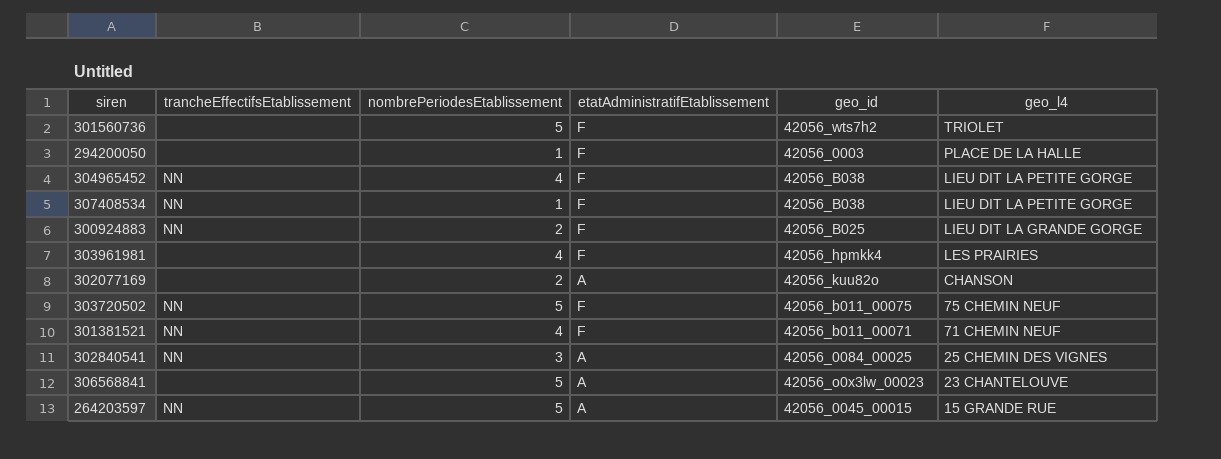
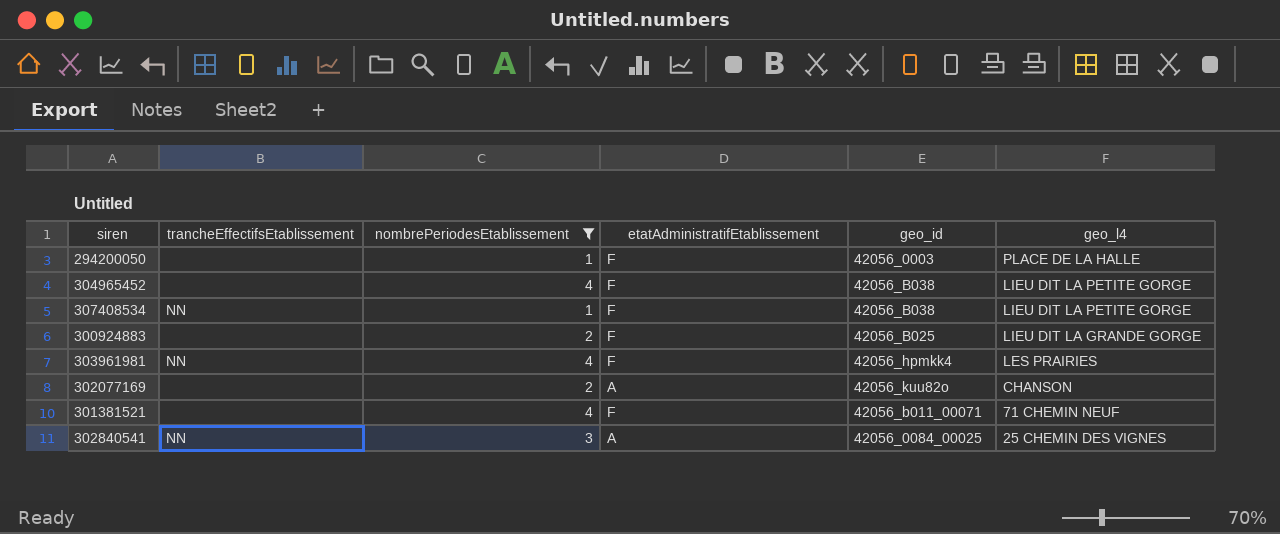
filter: none -> nombrePeriodesEtablissement != 5
304965452 | trancheEffectifsEtablissement: NN -> none
300924883 | trancheEffectifsEtablissement: NN -> none
303961981 | trancheEffectifsEtablissement: none -> NN
301381521 | trancheEffectifsEtablissement: NN -> none

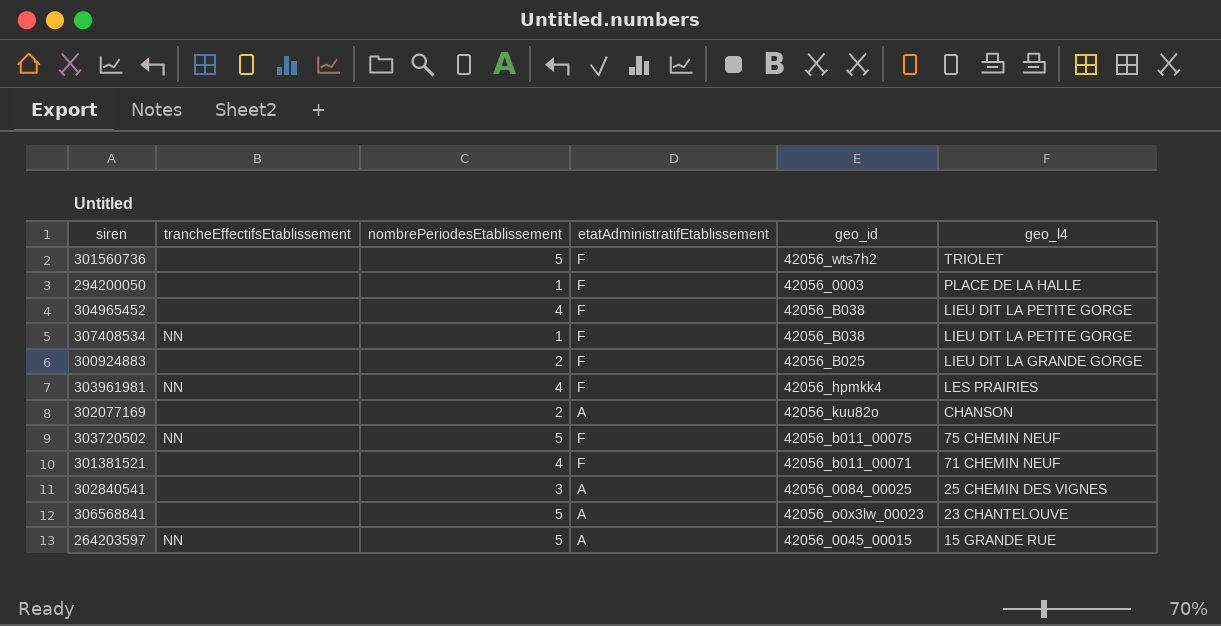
filter: nombrePeriodesEtablissement != 5 -> none
302840541 | trancheEffectifsEtablissement: NN -> none

